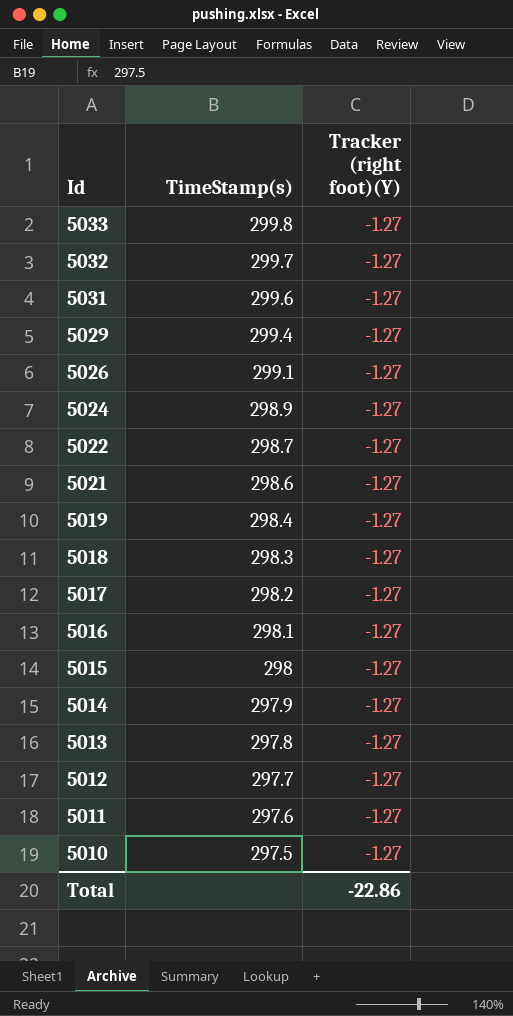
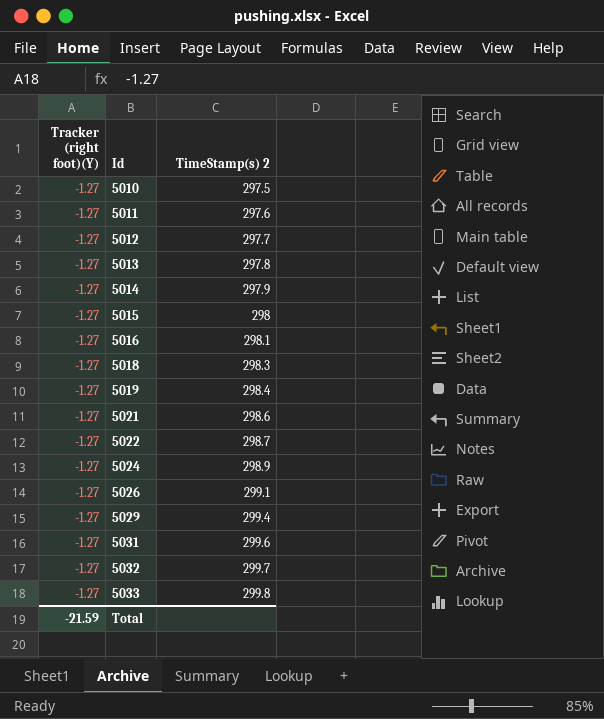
row order: Id descending -> Id ascending
column Tracker (right foot)(Y) | position: 3 -> 1
column name: TimeStamp(s) -> TimeStamp(s) 2
row 5017: 298.2 | -1.27 -> none
Total | Tracker (right foot)(Y): -22.86 -> -21.59

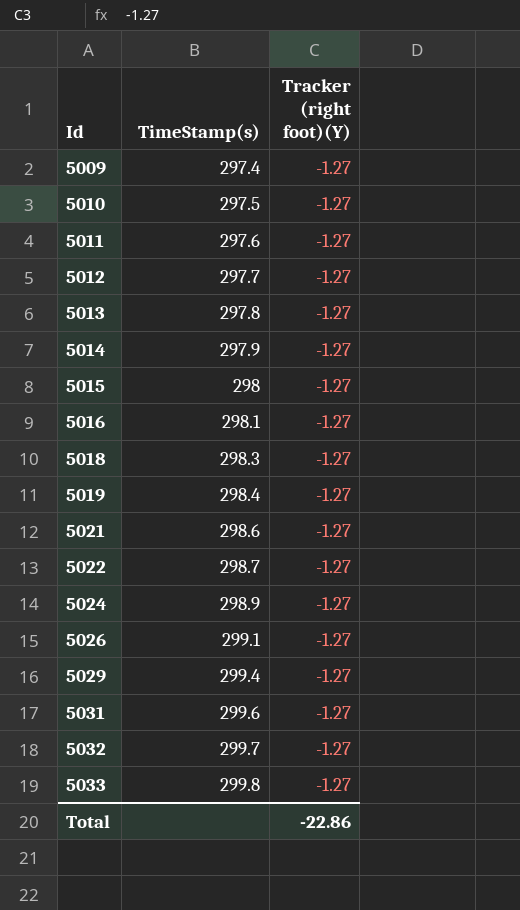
column name: TimeStamp(s) 2 -> TimeStamp(s)
column Tracker (right foot)(Y) | position: 1 -> 3
row 5009: none -> 297.4 | -1.27
Total | Tracker (right foot)(Y): -21.59 -> -22.86

